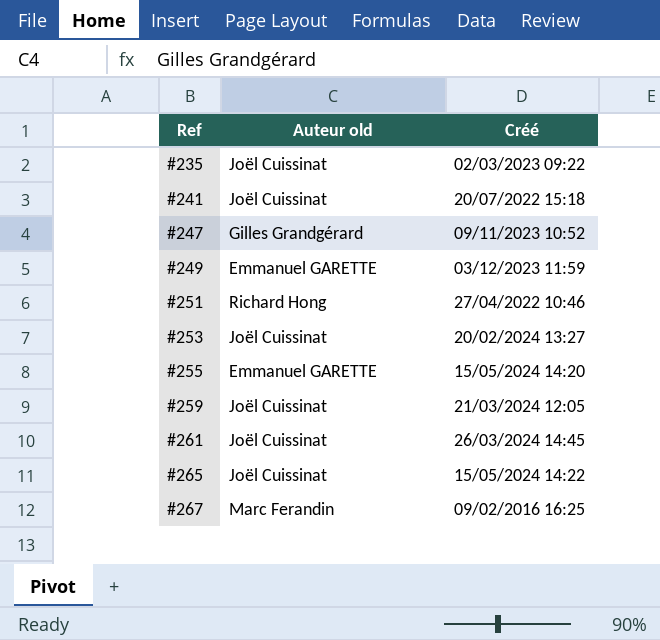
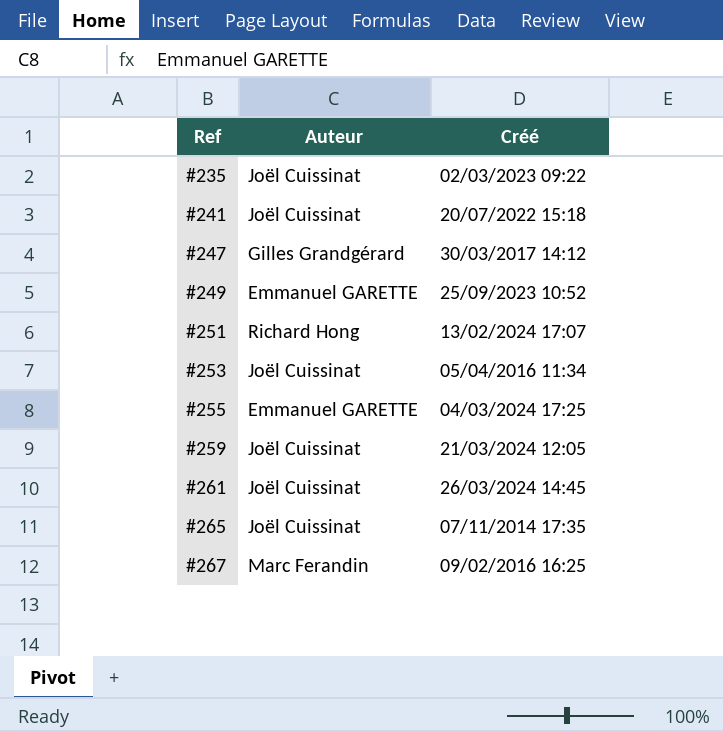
column name: Auteur old -> Auteur
#247 | Créé: 09/11/2023 10:52 -> 30/03/2017 14:12
#249 | Créé: 03/12/2023 11:59 -> 25/09/2023 10:52
#251 | Créé: 27/04/2022 10:46 -> 13/02/2024 17:07
#253 | Créé: 20/02/2024 13:27 -> 05/04/2016 11:34
#255 | Créé: 15/05/2024 14:20 -> 04/03/2024 17:25
#265 | Créé: 15/05/2024 14:22 -> 07/11/2014 17:35

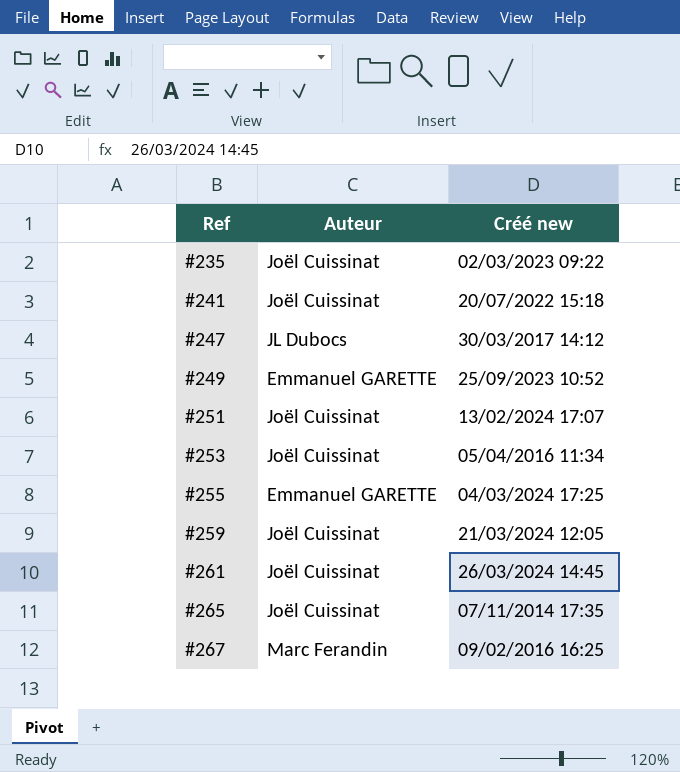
column name: Créé -> Créé new
#247 | Auteur: Gilles Grandgérard -> JL Dubocs
#251 | Auteur: Richard Hong -> Joël Cuissinat

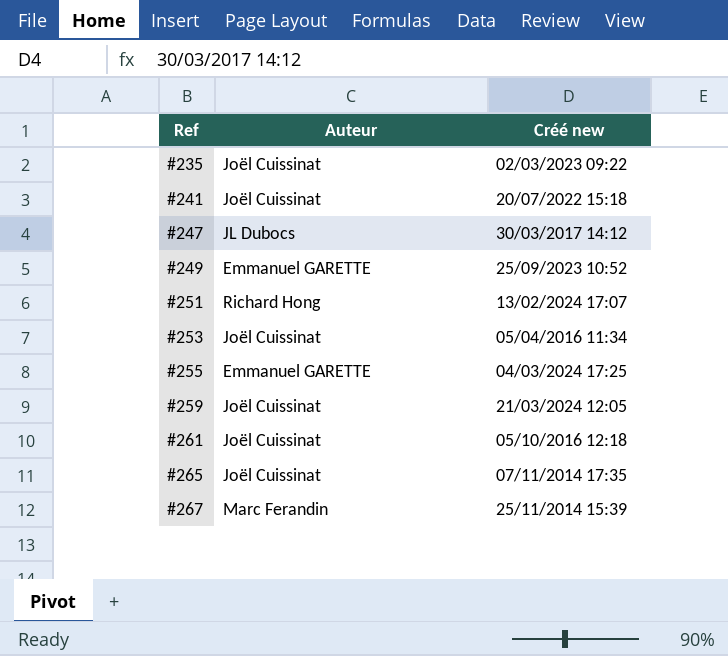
#251 | Auteur: Joël Cuissinat -> Richard Hong
#261 | Créé new: 26/03/2024 14:45 -> 05/10/2016 12:18
#267 | Créé new: 09/02/2016 16:25 -> 25/11/2014 15:39

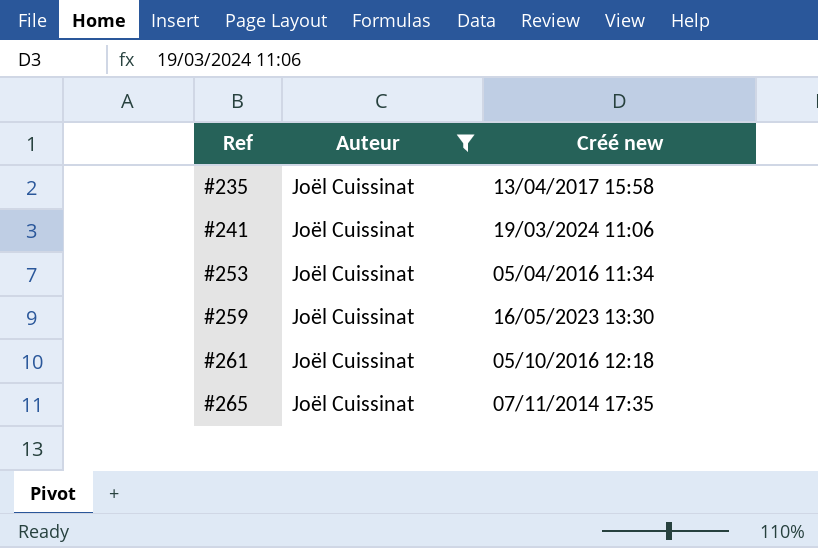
filter: none -> Auteur = Joël Cuissinat
#235 | Créé new: 02/03/2023 09:22 -> 13/04/2017 15:58
#241 | Créé new: 20/07/2022 15:18 -> 19/03/2024 11:06
#259 | Créé new: 21/03/2024 12:05 -> 16/05/2023 13:30

